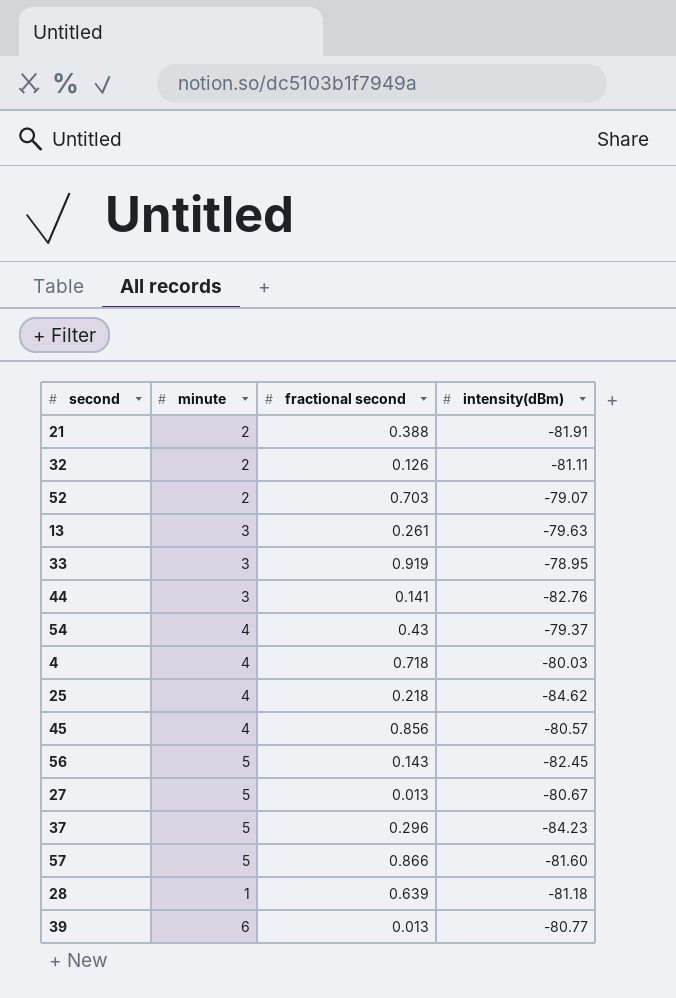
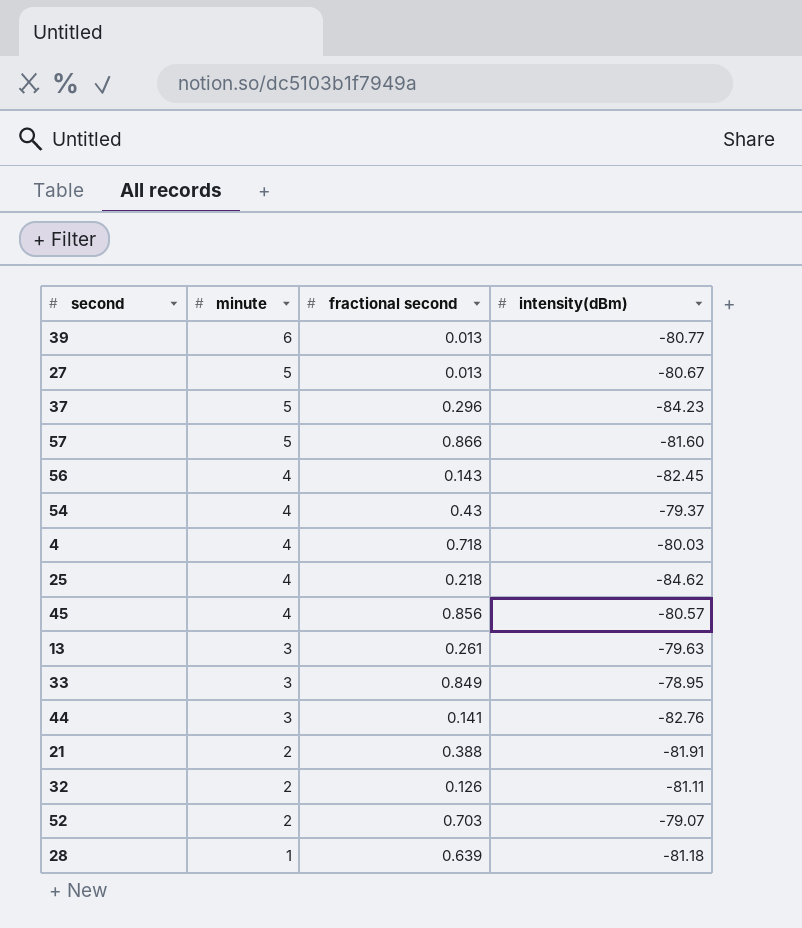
row order: none -> minute descending
56 | minute: 5 -> 4
33 | fractional second: 0.919 -> 0.849

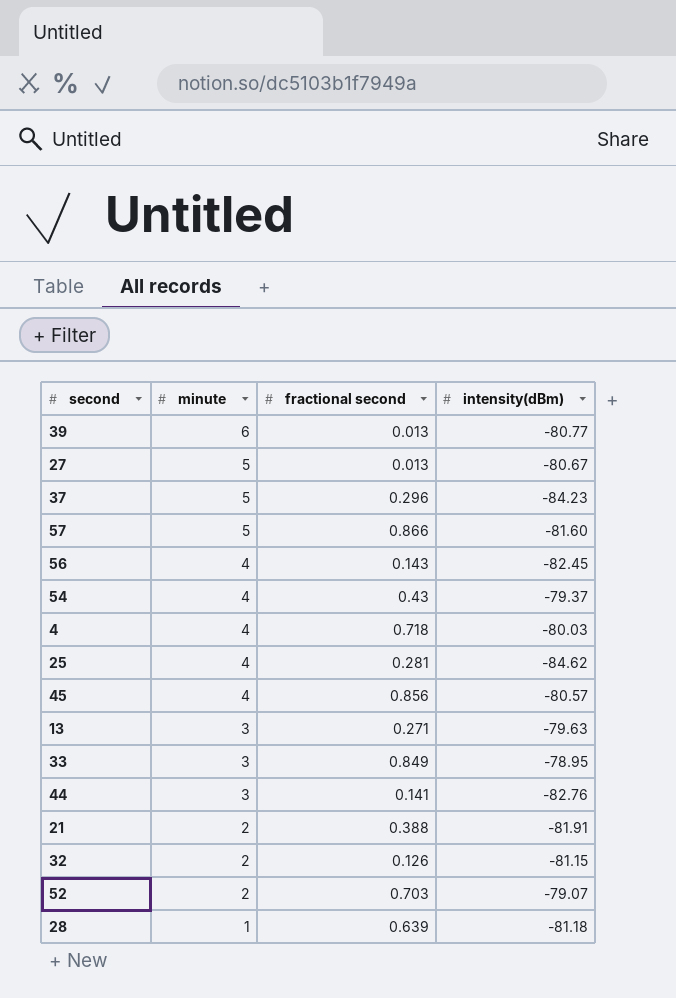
25 | fractional second: 0.218 -> 0.281
13 | fractional second: 0.261 -> 0.271
32 | intensity(dBm): -81.11 -> -81.15

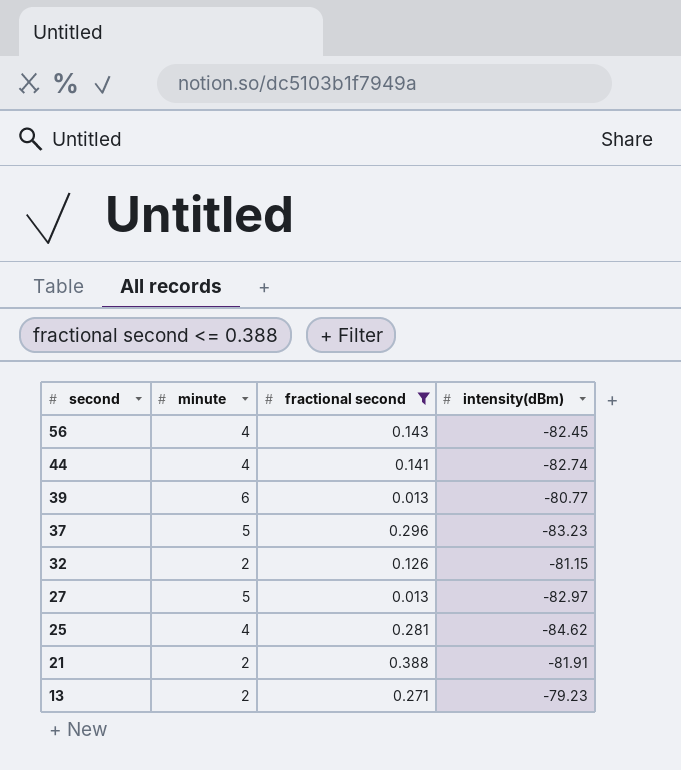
filter: none -> fractional second <= 0.388
row order: minute descending -> second descending
44 | minute: 3 -> 4
44 | intensity(dBm): -82.76 -> -82.74
37 | intensity(dBm): -84.23 -> -83.23
27 | intensity(dBm): -80.67 -> -82.97
13 | minute: 3 -> 2
13 | intensity(dBm): -79.63 -> -79.23

